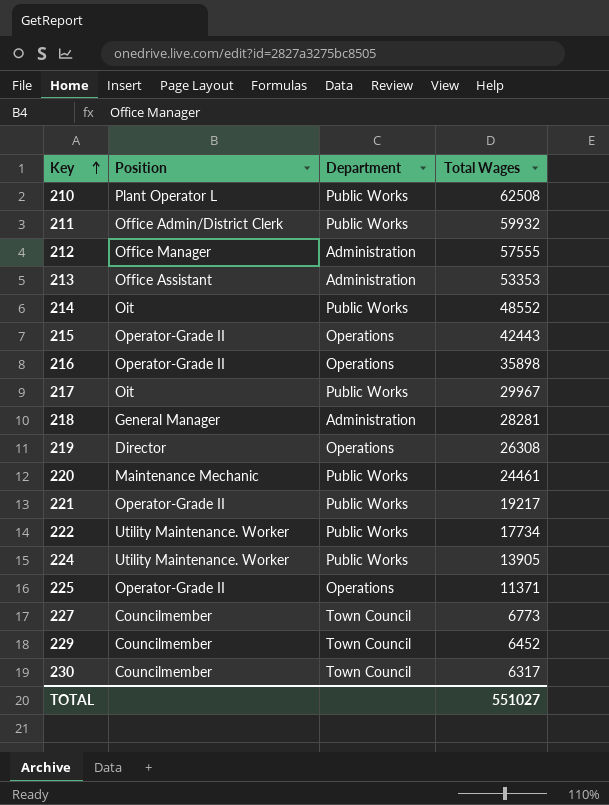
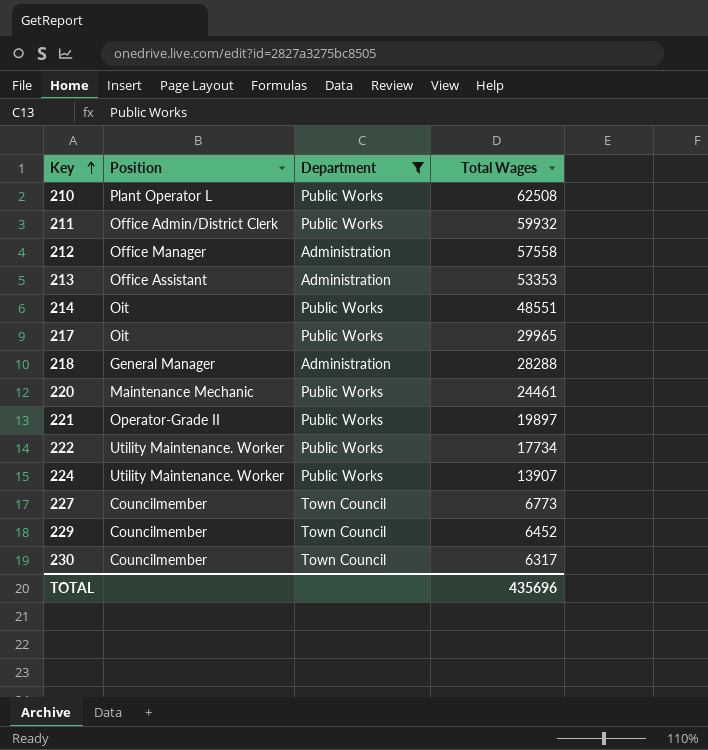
filter: none -> Department != Operations
212 | Total Wages: 57555 -> 57558
214 | Total Wages: 48552 -> 48551
217 | Total Wages: 29967 -> 29965
218 | Total Wages: 28281 -> 28288
221 | Total Wages: 19217 -> 19897
224 | Total Wages: 13905 -> 13907
TOTAL | Total Wages: 551027 -> 435696

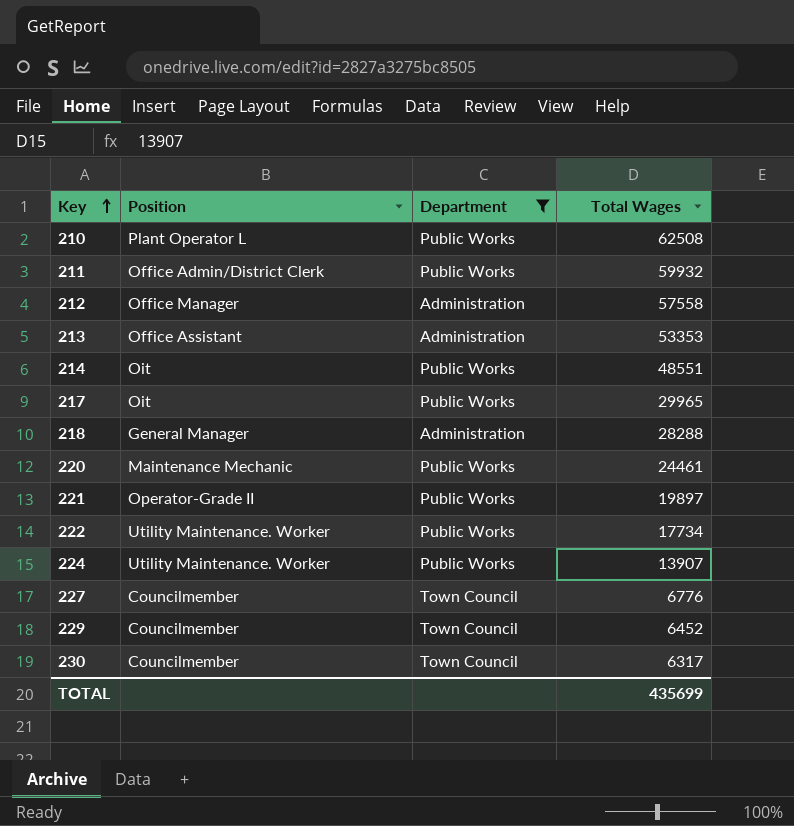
227 | Total Wages: 6773 -> 6776
TOTAL | Total Wages: 435696 -> 435699

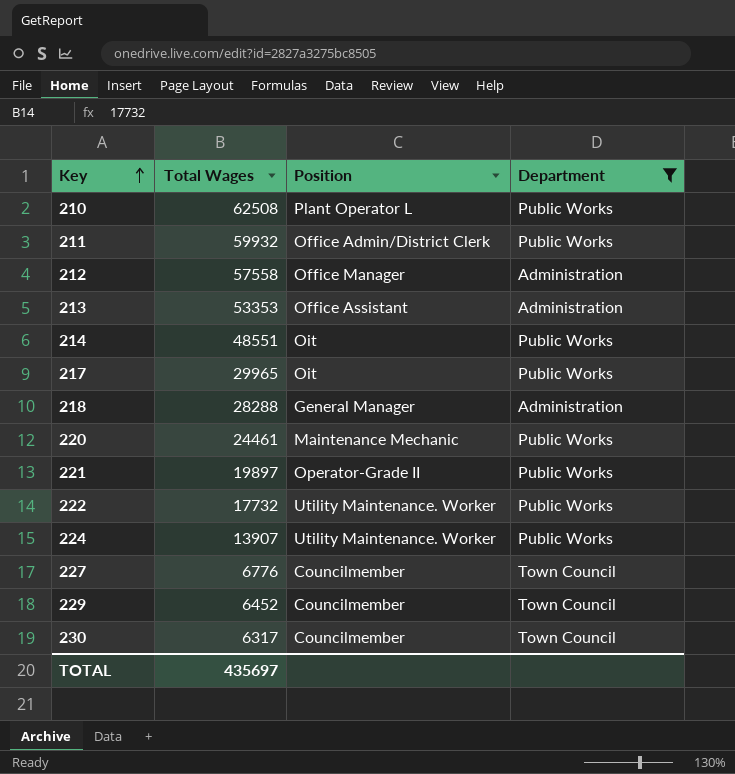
column Total Wages | position: 4 -> 2
222 | Total Wages: 17734 -> 17732
TOTAL | Total Wages: 435699 -> 435697

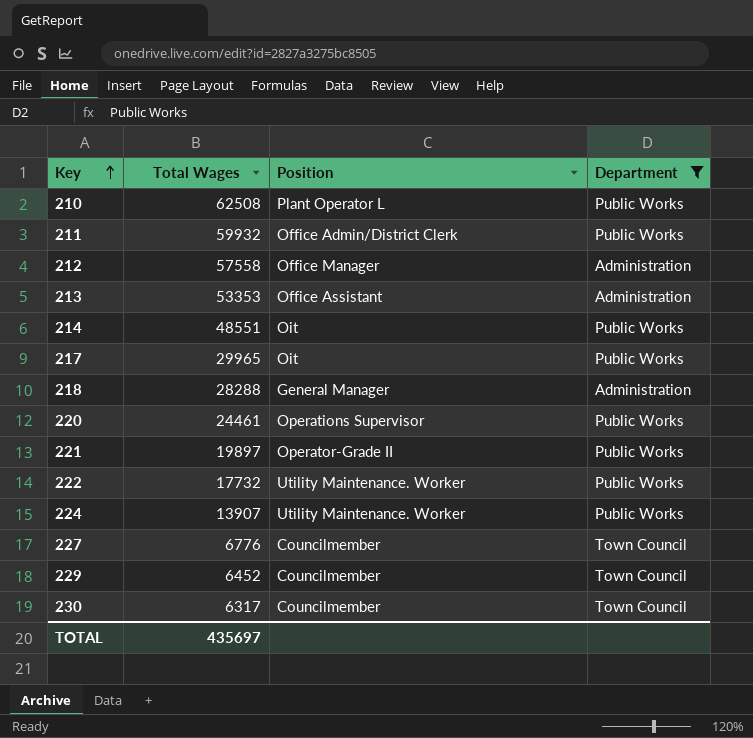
220 | Position: Maintenance Mechanic -> Operations Supervisor

